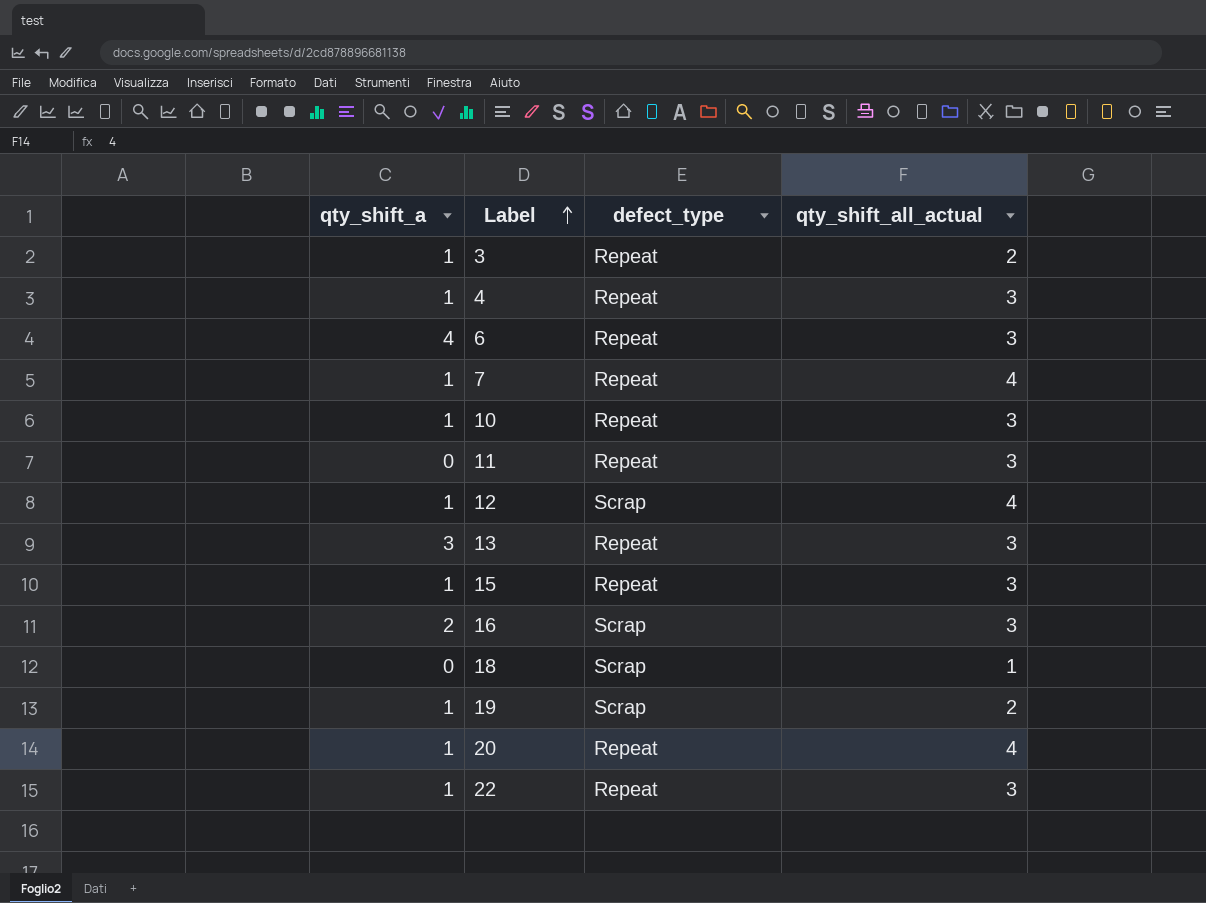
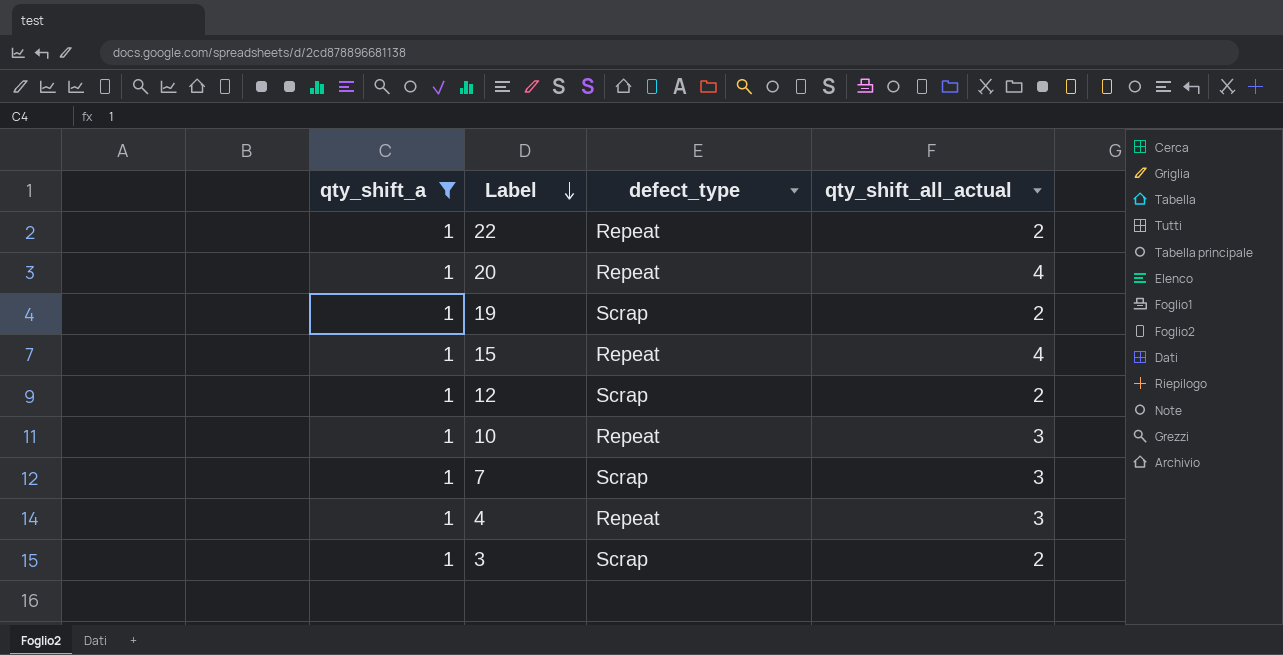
filter: none -> qty_shift_a = 1
row order: Label ascending -> Label descending
22 | qty_shift_all_actual: 3 -> 2
15 | qty_shift_all_actual: 3 -> 4
12 | qty_shift_all_actual: 4 -> 2
7 | defect_type: Repeat -> Scrap
7 | qty_shift_all_actual: 4 -> 3
3 | defect_type: Repeat -> Scrap

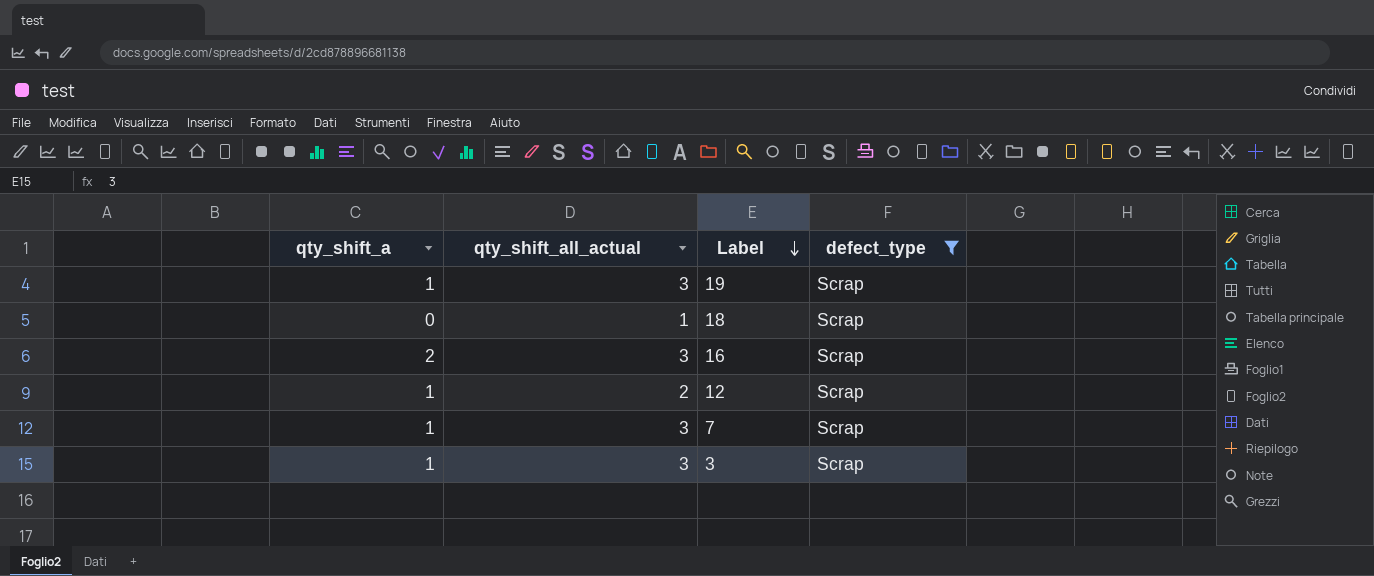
filter: qty_shift_a = 1 -> defect_type = Scrap
column qty_shift_all_actual | position: 4 -> 2
19 | qty_shift_all_actual: 2 -> 3
3 | qty_shift_all_actual: 2 -> 3

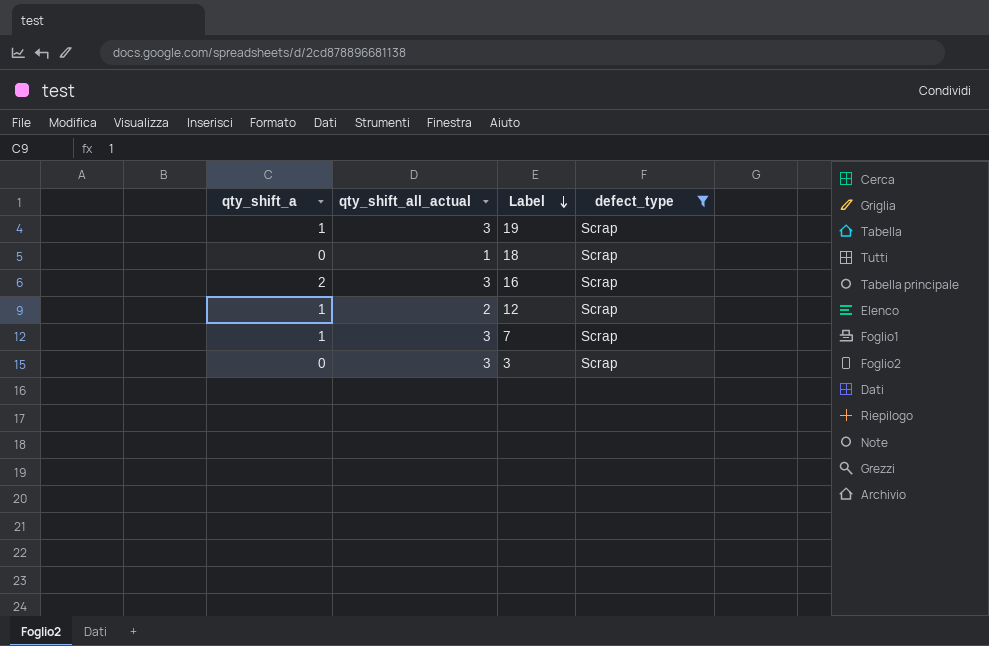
3 | qty_shift_a: 1 -> 0

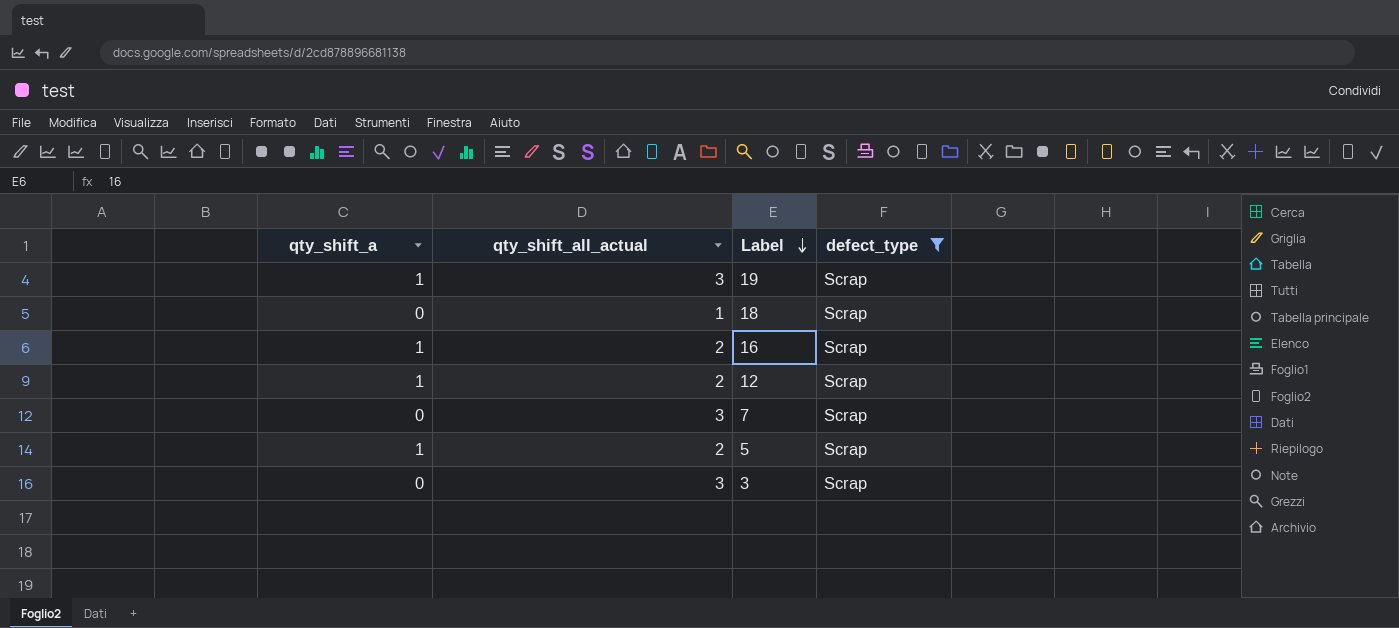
16 | qty_shift_a: 2 -> 1
16 | qty_shift_all_actual: 3 -> 2
7 | qty_shift_a: 1 -> 0
row 5: none -> 1 | 2 | Scrap

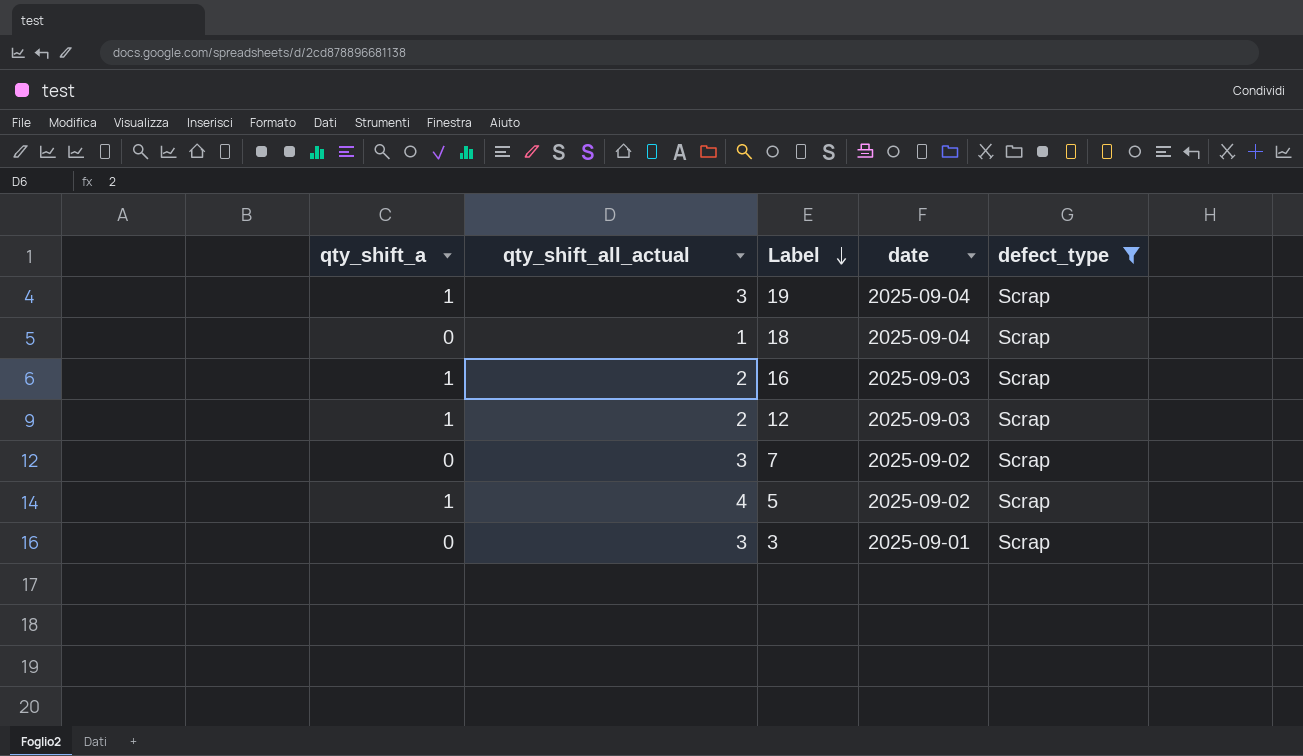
column date | position: none -> 4
5 | qty_shift_all_actual: 2 -> 4

